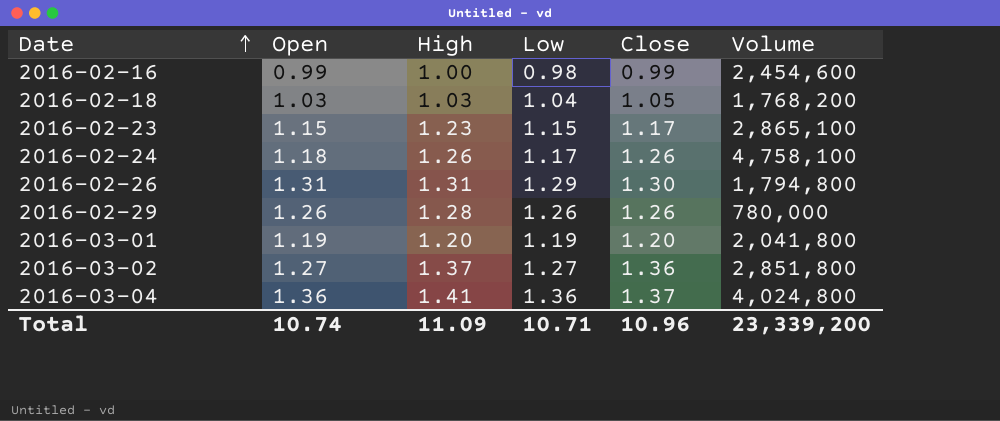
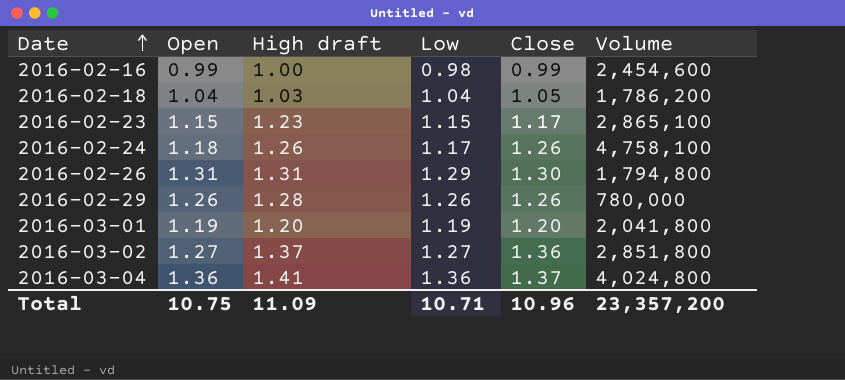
column name: High -> High draft
2016-02-18 | Open: 1.03 -> 1.04
2016-02-18 | Volume: 1,768,200 -> 1,786,200
Total | Open: 10.74 -> 10.75
Total | Volume: 23,339,200 -> 23,357,200

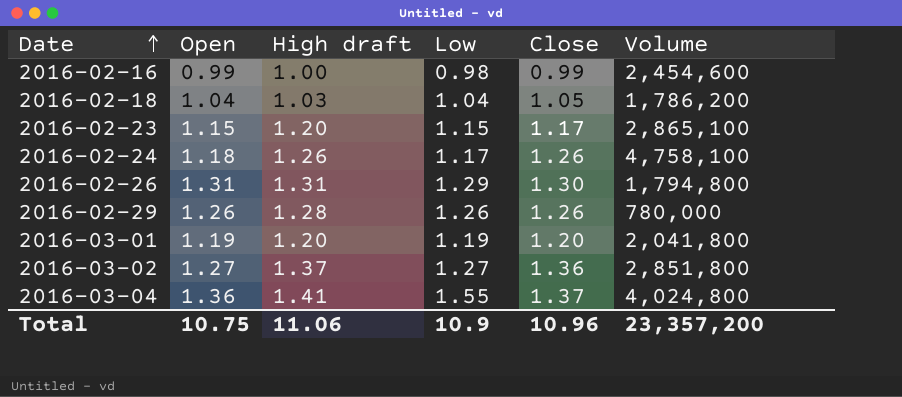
2016-02-23 | High draft: 1.23 -> 1.20
2016-03-04 | Low: 1.36 -> 1.55
Total | High draft: 11.09 -> 11.06
Total | Low: 10.71 -> 10.9

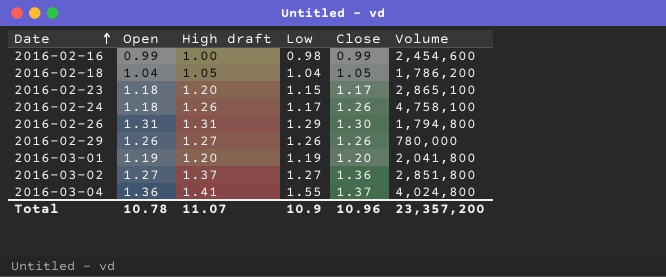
2016-02-18 | High draft: 1.03 -> 1.05
2016-02-23 | Open: 1.15 -> 1.18
2016-02-29 | High draft: 1.28 -> 1.27
Total | Open: 10.75 -> 10.78
Total | High draft: 11.06 -> 11.07

